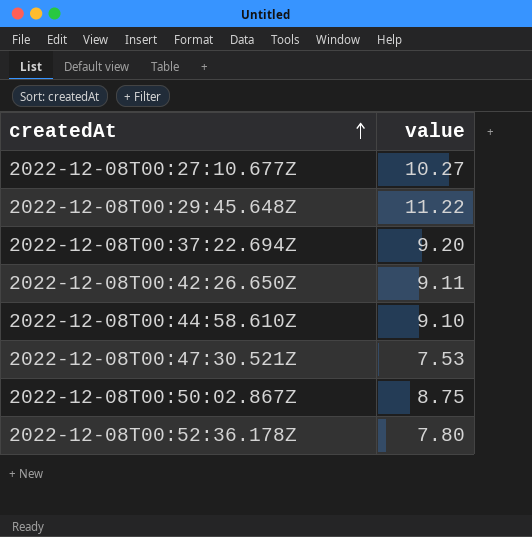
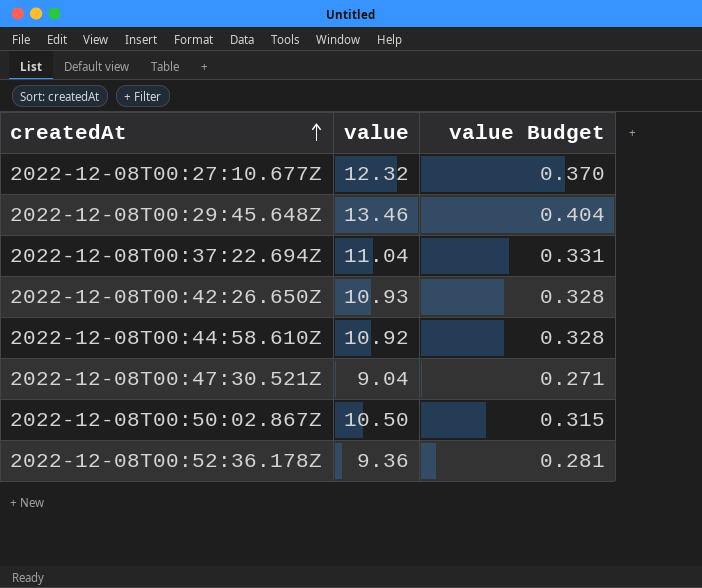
column value Budget | formula: none -> [value] * 0.03
2022-12-08T00:27:10.677Z | value: 10.27 -> 12.32
2022-12-08T00:29:45.648Z | value: 11.22 -> 13.46
2022-12-08T00:37:22.694Z | value: 9.20 -> 11.04
2022-12-08T00:42:26.650Z | value: 9.11 -> 10.93
2022-12-08T00:44:58.610Z | value: 9.10 -> 10.92
2022-12-08T00:47:30.521Z | value: 7.53 -> 9.04
2022-12-08T00:50:02.867Z | value: 8.75 -> 10.50
2022-12-08T00:52:36.178Z | value: 7.80 -> 9.36

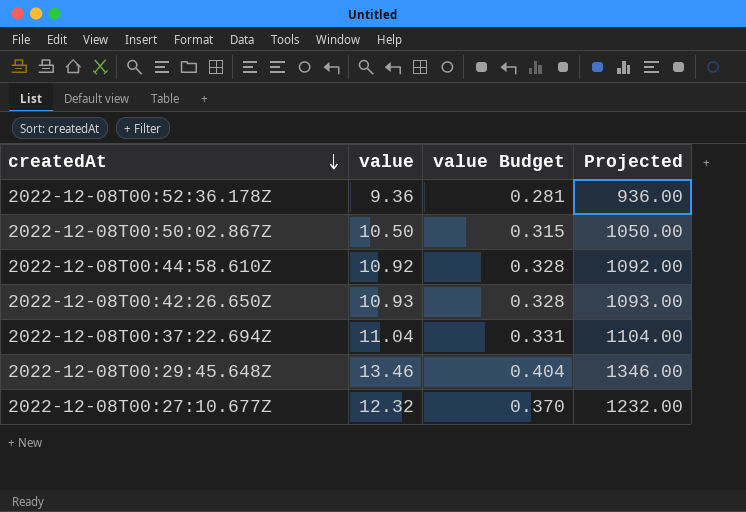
row order: createdAt ascending -> createdAt descending
column Projected | formula: none -> [value] * 100
row 2022-12-08T00:47:30.521Z: 9.04 | 0.271 -> none

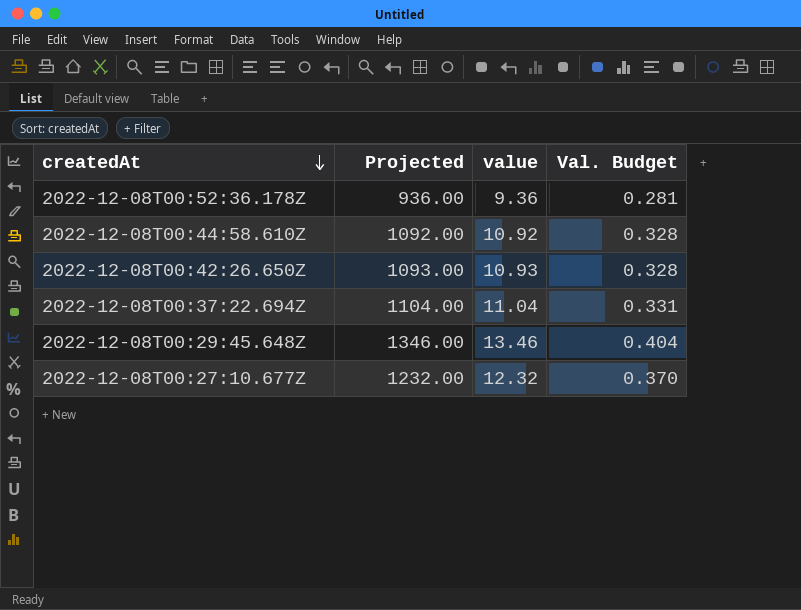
column Projected | position: 4 -> 2
column name: value Budget -> Val. Budget
row 2022-12-08T00:50:02.867Z: 10.50 | 0.315 | 1050.00 -> none

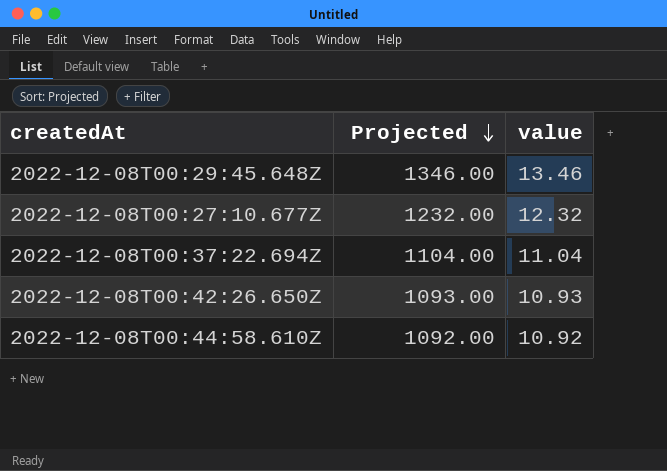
row order: createdAt descending -> Projected descending
column Val. Budget | formula: [value] * 0.03 -> none
row 2022-12-08T00:52:36.178Z: 936.00 | 9.36 | 0.281 -> none

